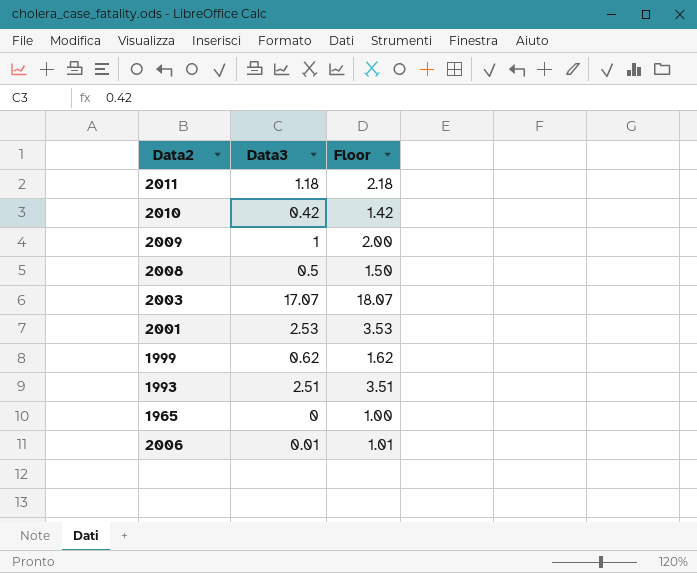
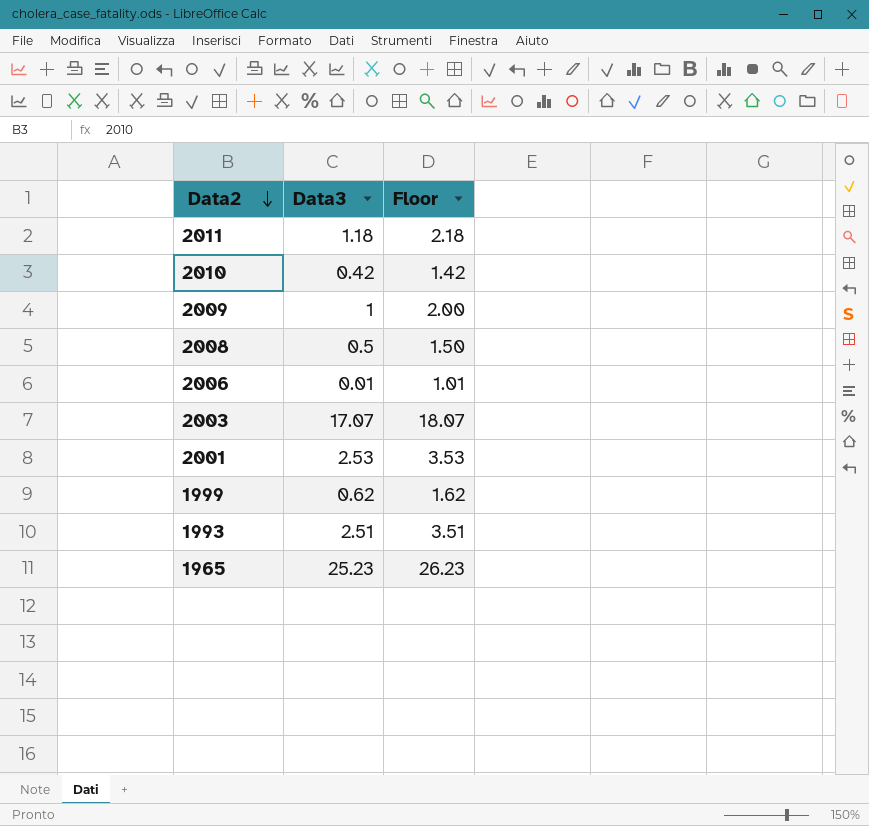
row order: none -> Data2 descending
1965 | Data3: 0 -> 25.23
1965 | Floor: 1.00 -> 26.23

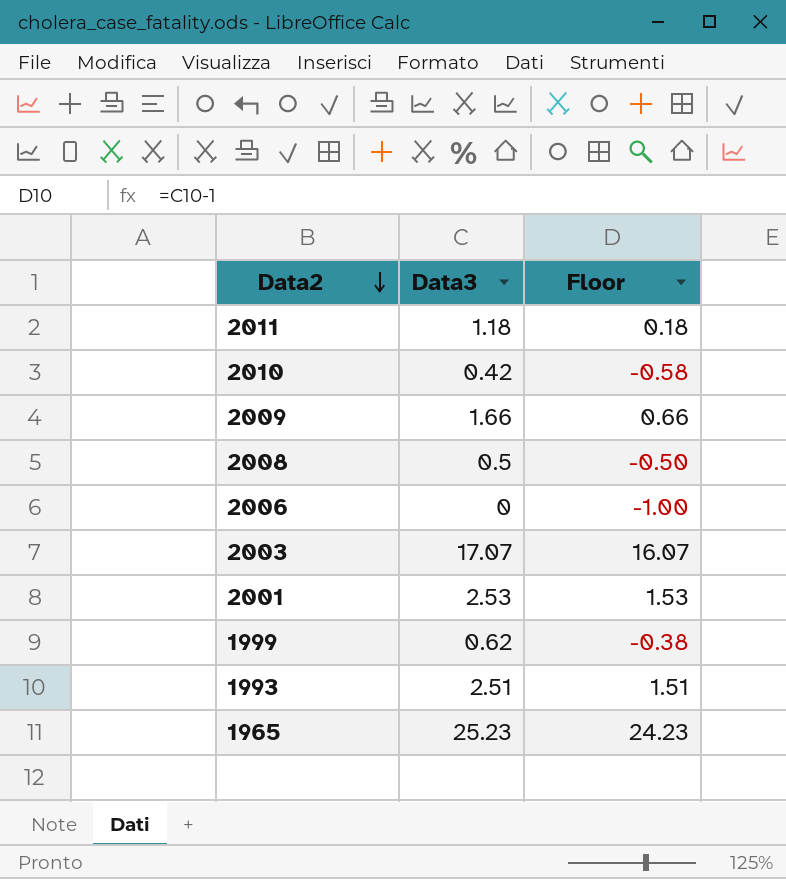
column Floor | formula: [Data3] + 1 -> [Data3] - 1
2009 | Data3: 1 -> 1.66
2006 | Data3: 0.01 -> 0

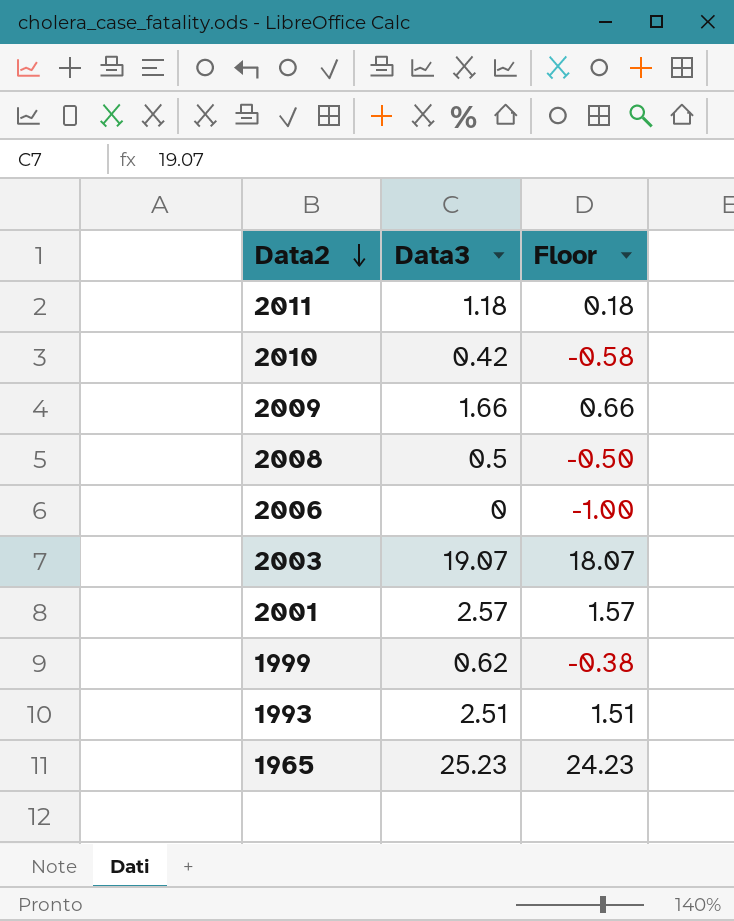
2003 | Data3: 17.07 -> 19.07
2003 | Floor: 16.07 -> 18.07
2001 | Data3: 2.53 -> 2.57
2001 | Floor: 1.53 -> 1.57

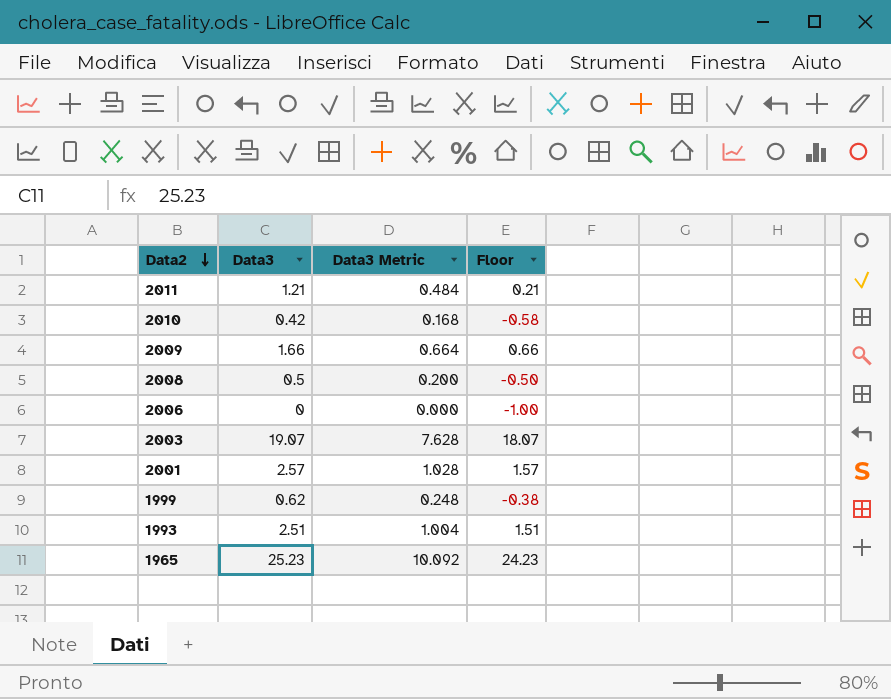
column Data3 Metric | formula: none -> [Data3] * 0.4
2011 | Data3: 1.18 -> 1.21
2011 | Floor: 0.18 -> 0.21

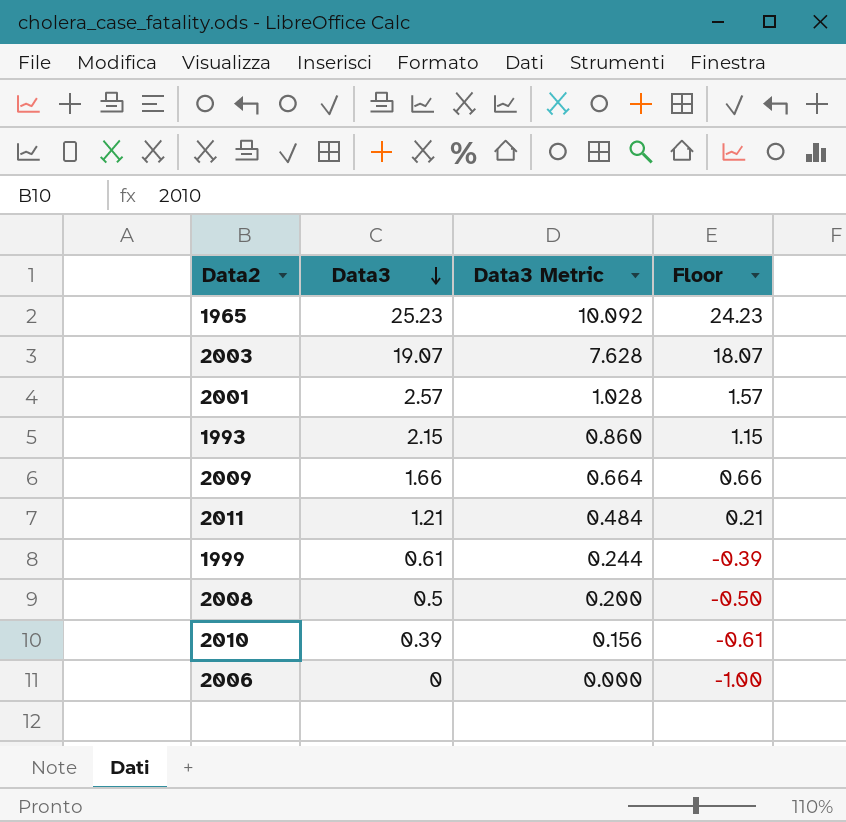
row order: Data2 descending -> Data3 descending
1993 | Data3: 2.51 -> 2.15
1993 | Data3 Metric: 1.004 -> 0.860
1993 | Floor: 1.51 -> 1.15
1999 | Data3: 0.62 -> 0.61
1999 | Data3 Metric: 0.248 -> 0.244
1999 | Floor: -0.38 -> -0.39
2010 | Data3: 0.42 -> 0.39
2010 | Data3 Metric: 0.168 -> 0.156
2010 | Floor: -0.58 -> -0.61

